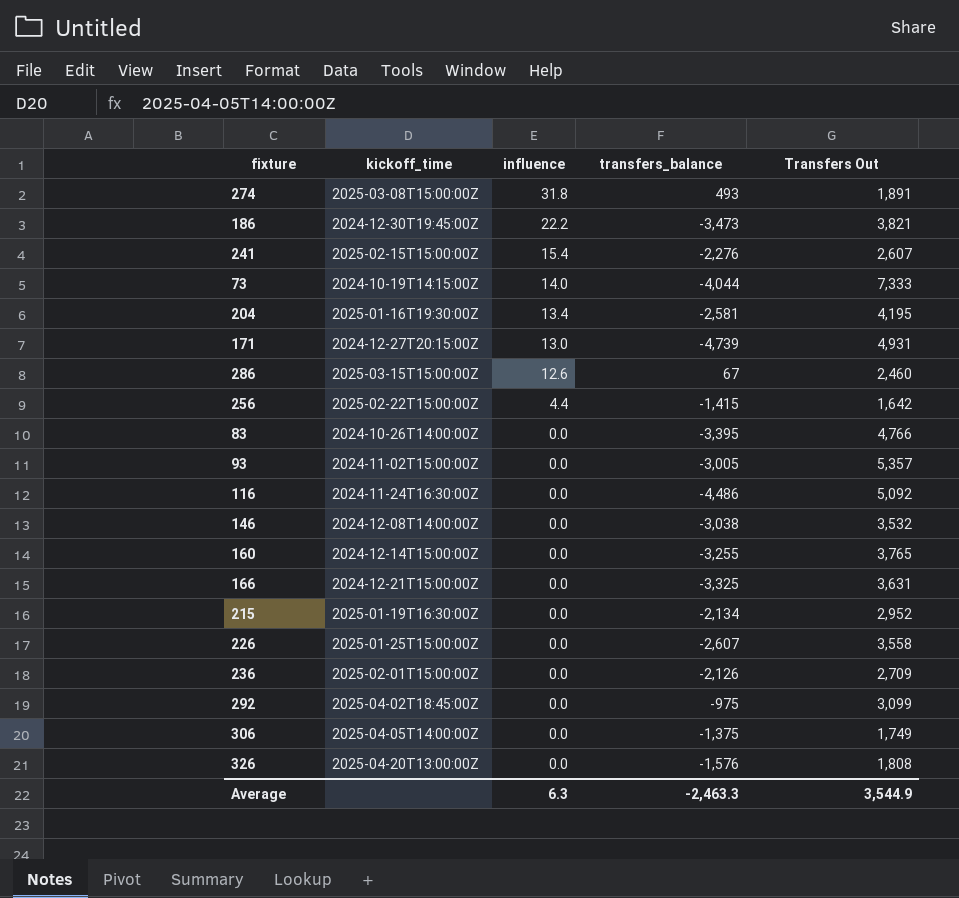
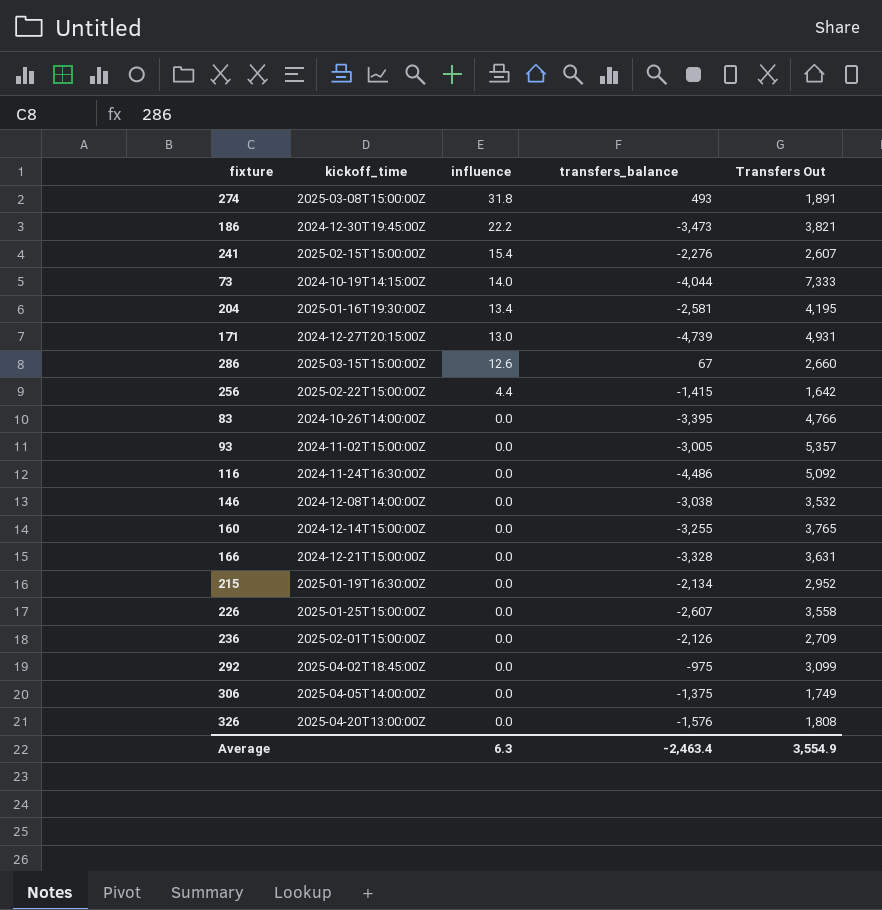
286 | Transfers Out: 2,460 -> 2,660
166 | transfers_balance: -3,325 -> -3,328
Average | transfers_balance: -2,463.3 -> -2,463.4
Average | Transfers Out: 3,544.9 -> 3,554.9

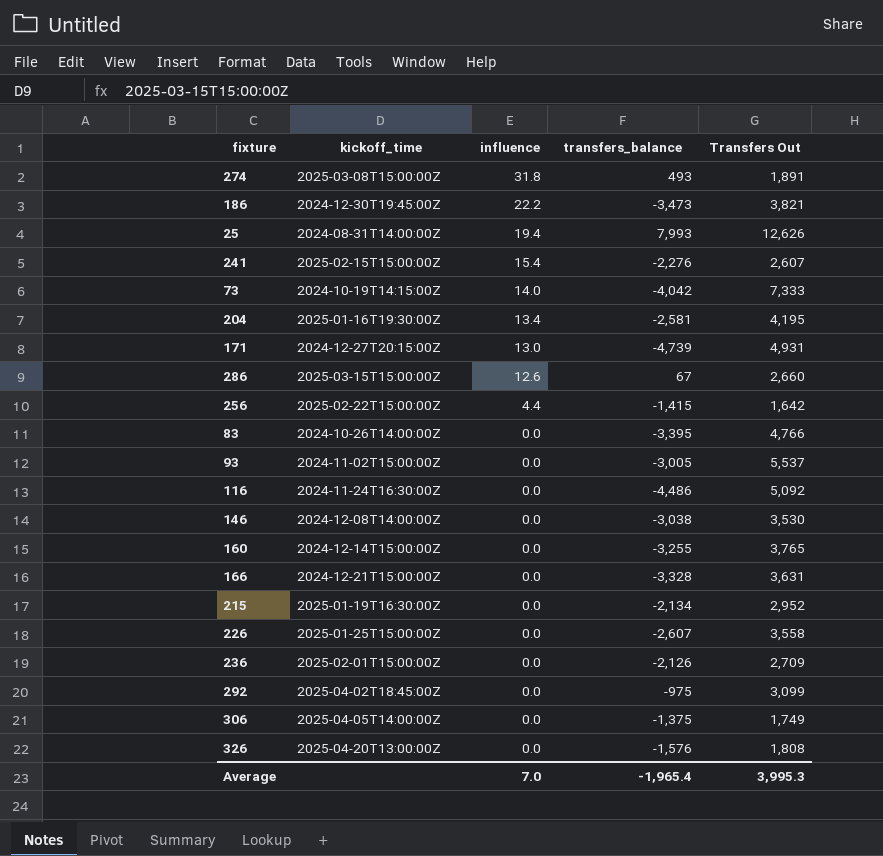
row 25: none -> 2024-08-31T14:00:00Z | 19.4 | 7,993 | 12,626
73 | transfers_balance: -4,044 -> -4,042
93 | Transfers Out: 5,357 -> 5,537
146 | Transfers Out: 3,532 -> 3,530
Average | influence: 6.3 -> 7.0
Average | transfers_balance: -2,463.4 -> -1,965.4
Average | Transfers Out: 3,554.9 -> 3,995.3

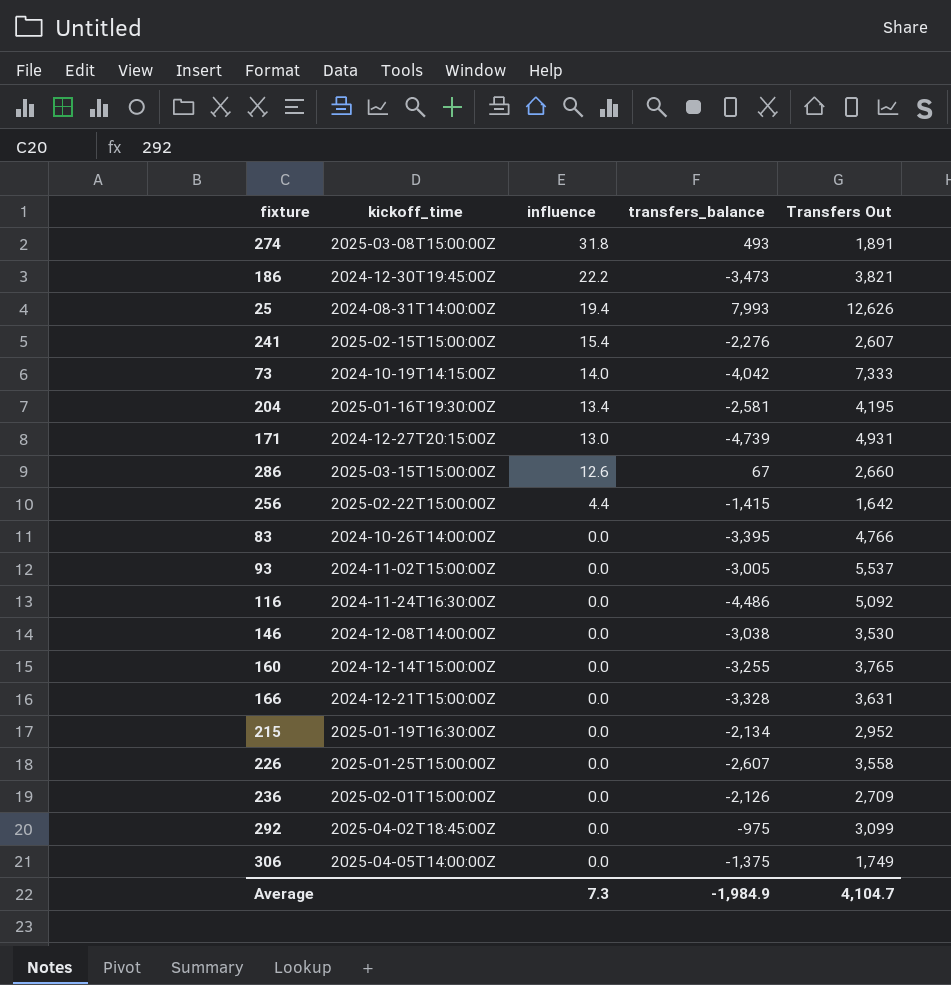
row 326: 2025-04-20T13:00:00Z | 0.0 | -1,576 | 1,808 -> none
Average | influence: 7.0 -> 7.3
Average | transfers_balance: -1,965.4 -> -1,984.9
Average | Transfers Out: 3,995.3 -> 4,104.7

